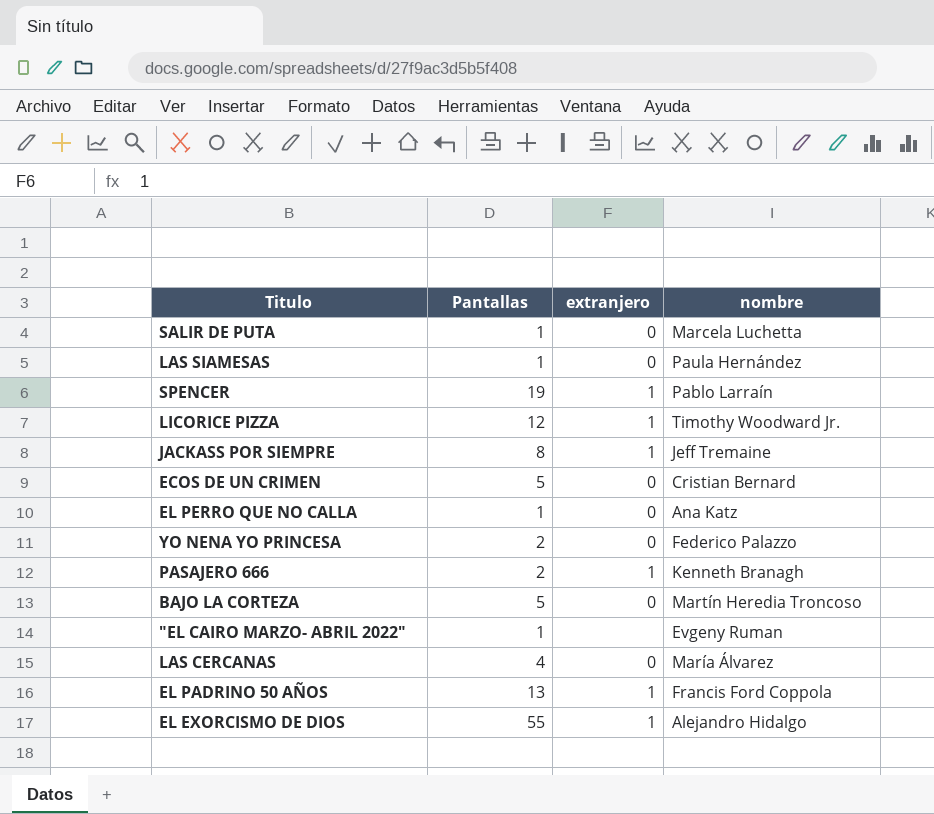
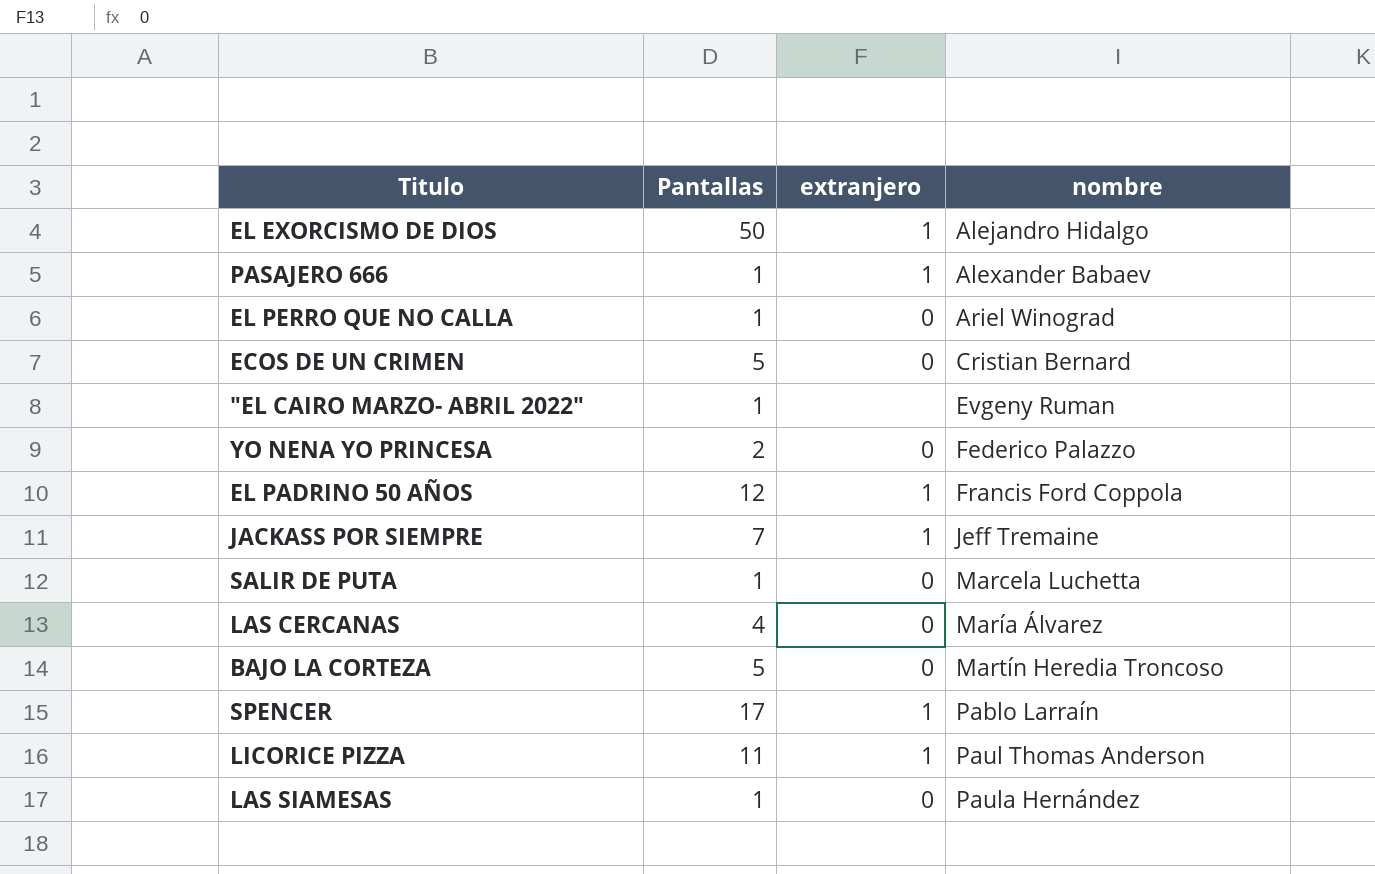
row order: none -> nombre ascending
EL EXORCISMO DE DIOS | Pantallas: 55 -> 50
PASAJERO 666 | Pantallas: 2 -> 1
PASAJERO 666 | nombre: Kenneth Branagh -> Alexander Babaev
EL PERRO QUE NO CALLA | nombre: Ana Katz -> Ariel Winograd
EL PADRINO 50 AÑOS | Pantallas: 13 -> 12
JACKASS POR SIEMPRE | Pantallas: 8 -> 7
SPENCER | Pantallas: 19 -> 17
LICORICE PIZZA | Pantallas: 12 -> 11
LICORICE PIZZA | nombre: Timothy Woodward Jr. -> Paul Thomas Anderson

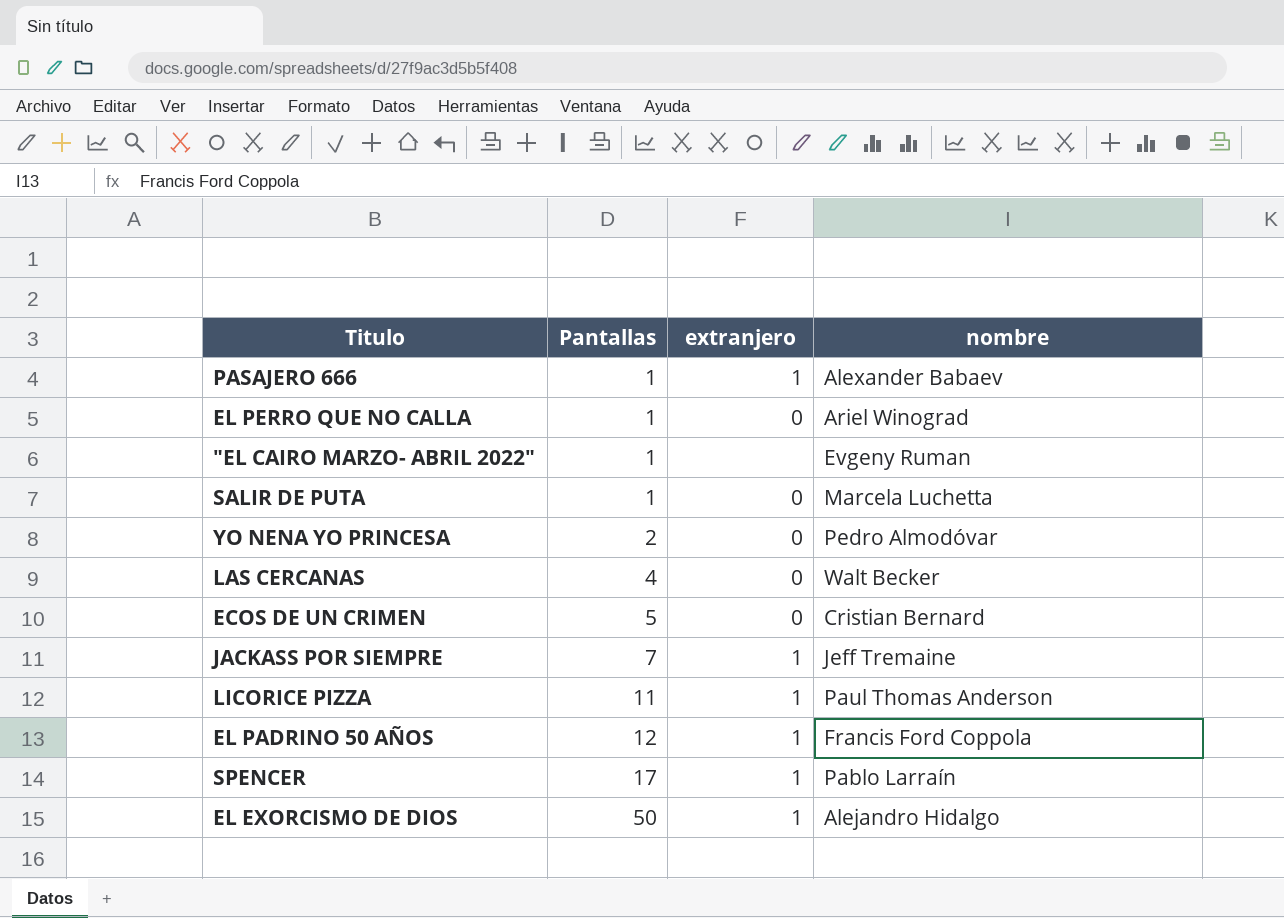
row order: nombre ascending -> Pantallas ascending
row BAJO LA CORTEZA: 5 | 0 | Martín Heredia Troncoso -> none
row LAS SIAMESAS: 1 | 0 | Paula Hernández -> none
YO NENA YO PRINCESA | nombre: Federico Palazzo -> Pedro Almodóvar
LAS CERCANAS | nombre: María Álvarez -> Walt Becker

